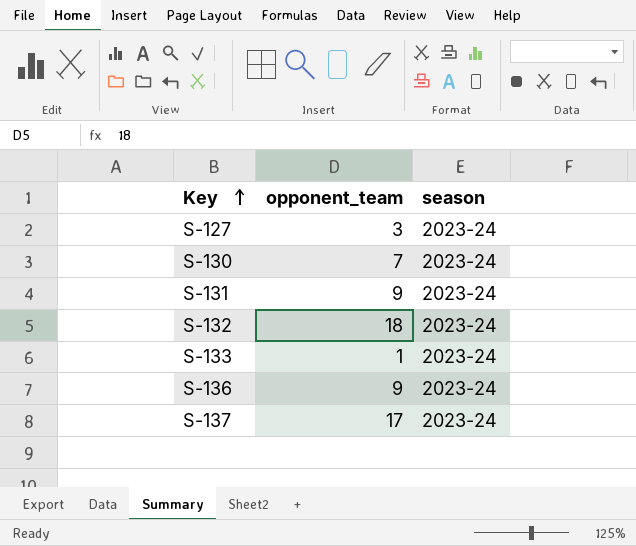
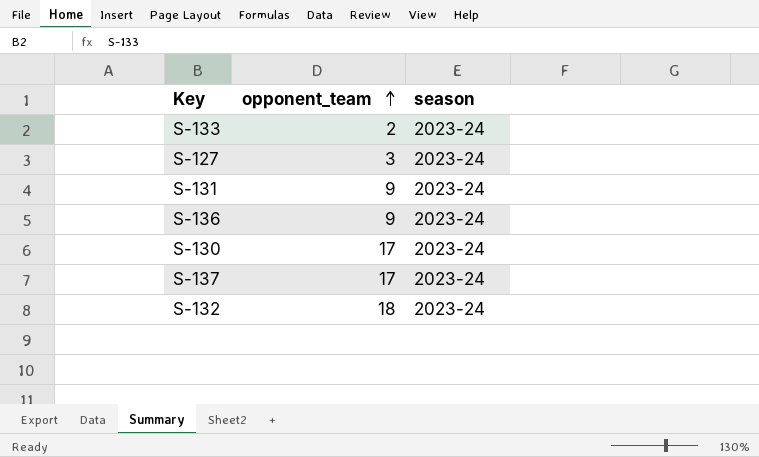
row order: Key ascending -> opponent_team ascending
S-133 | opponent_team: 1 -> 2
S-130 | opponent_team: 7 -> 17

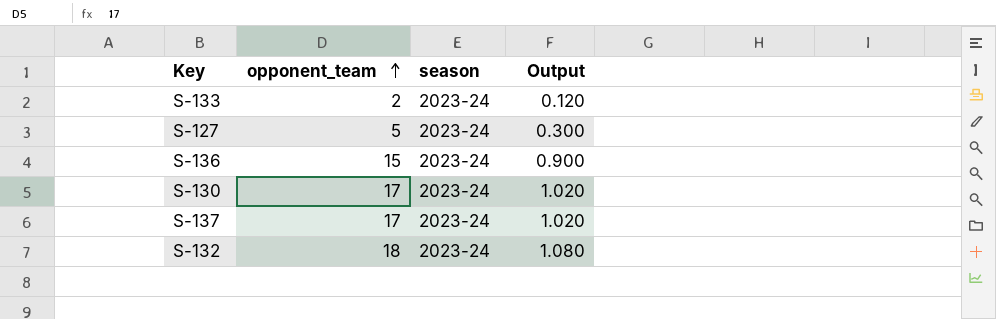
column Output | formula: none -> [opponent_team] * 0.06
row S-131: 9 | 2023-24 -> none
S-127 | opponent_team: 3 -> 5
S-136 | opponent_team: 9 -> 15

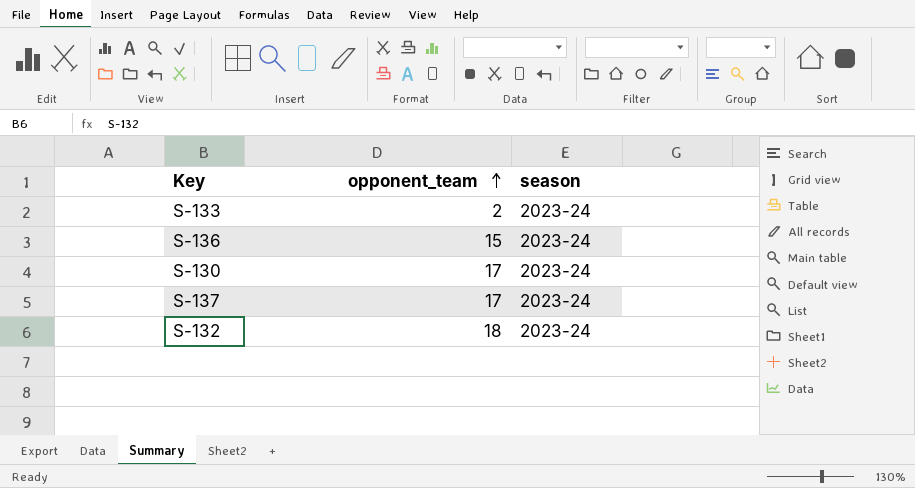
column Output | formula: [opponent_team] * 0.06 -> none
row S-127: 5 | 2023-24 | 0.300 -> none

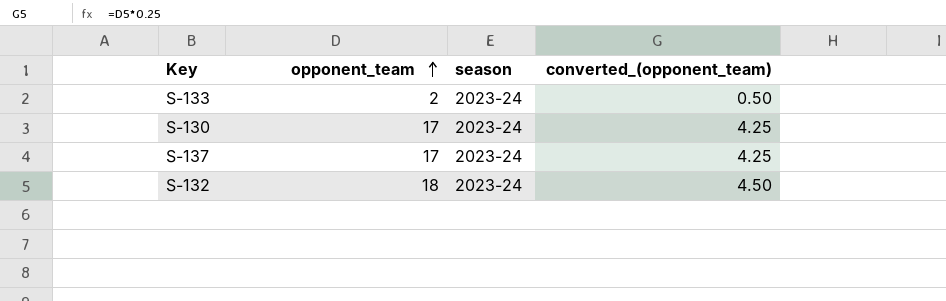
column converted_(opponent_team) | formula: none -> [opponent_team] * 0.25
row S-136: 15 | 2023-24 -> none

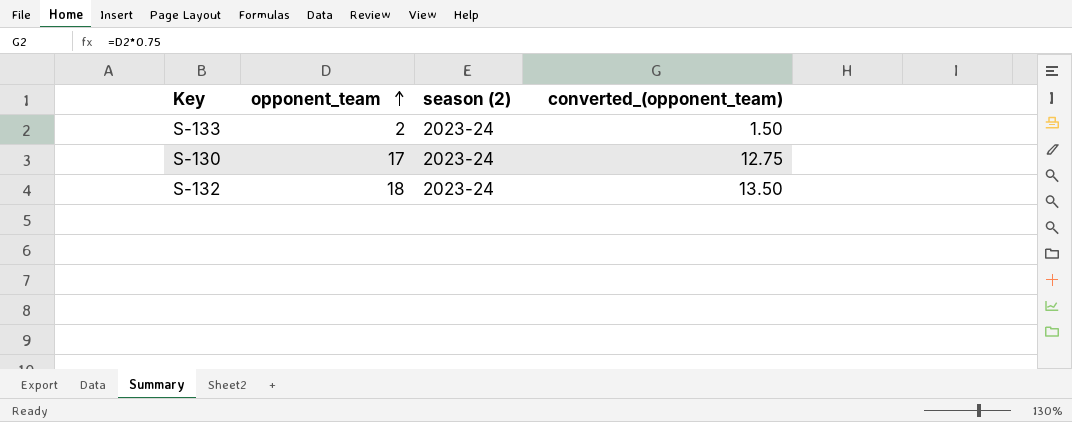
column name: season -> season (2)
column converted_(opponent_team) | formula: [opponent_team] * 0.25 -> [opponent_team] * 0.75
row S-137: 17 | 2023-24 | 4.25 -> none

